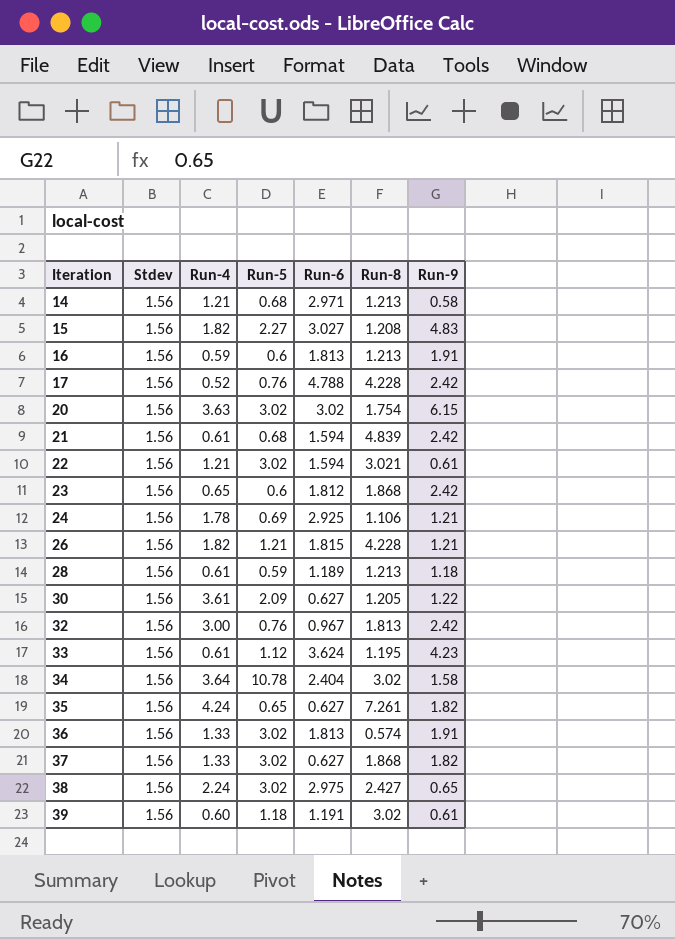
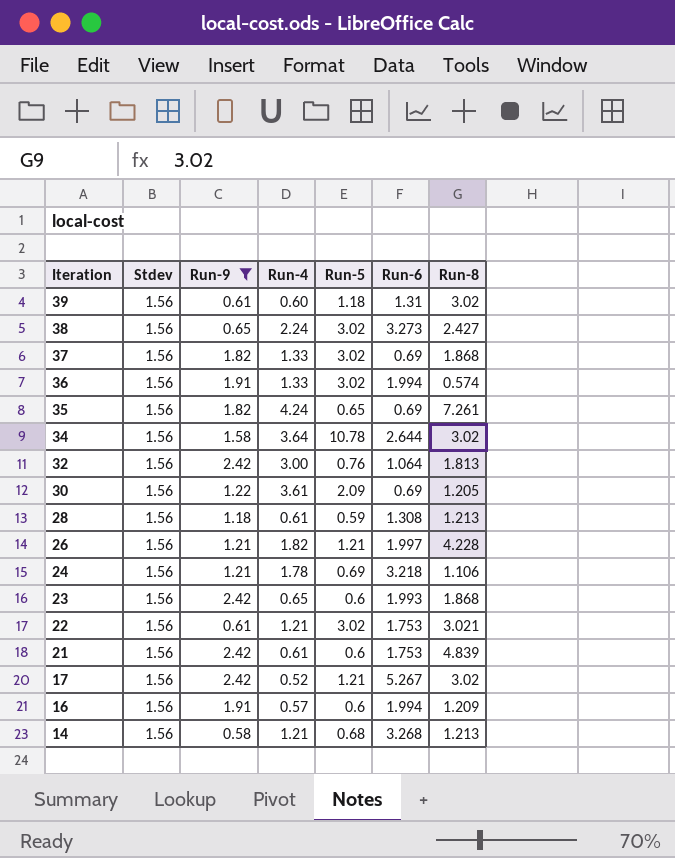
filter: none -> Run-9 <= 2.42
row order: Iteration ascending -> Iteration descending
column Run-9 | position: 7 -> 3
39 | Run-6: 1.191 -> 1.31
38 | Run-6: 2.975 -> 3.273
37 | Run-6: 0.627 -> 0.69
36 | Run-6: 1.813 -> 1.994
35 | Run-6: 0.627 -> 0.69
34 | Run-6: 2.404 -> 2.644
32 | Run-6: 0.967 -> 1.064
30 | Run-6: 0.627 -> 0.69
28 | Run-6: 1.189 -> 1.308
26 | Run-6: 1.815 -> 1.997
24 | Run-6: 2.925 -> 3.218
23 | Run-6: 1.812 -> 1.993
22 | Run-6: 1.594 -> 1.753
21 | Run-5: 0.68 -> 0.6
21 | Run-6: 1.594 -> 1.753
17 | Run-5: 0.76 -> 1.21
17 | Run-6: 4.788 -> 5.267
17 | Run-8: 4.228 -> 3.02
16 | Run-4: 0.59 -> 0.57
16 | Run-6: 1.813 -> 1.994
16 | Run-8: 1.213 -> 1.209
14 | Run-6: 2.971 -> 3.268

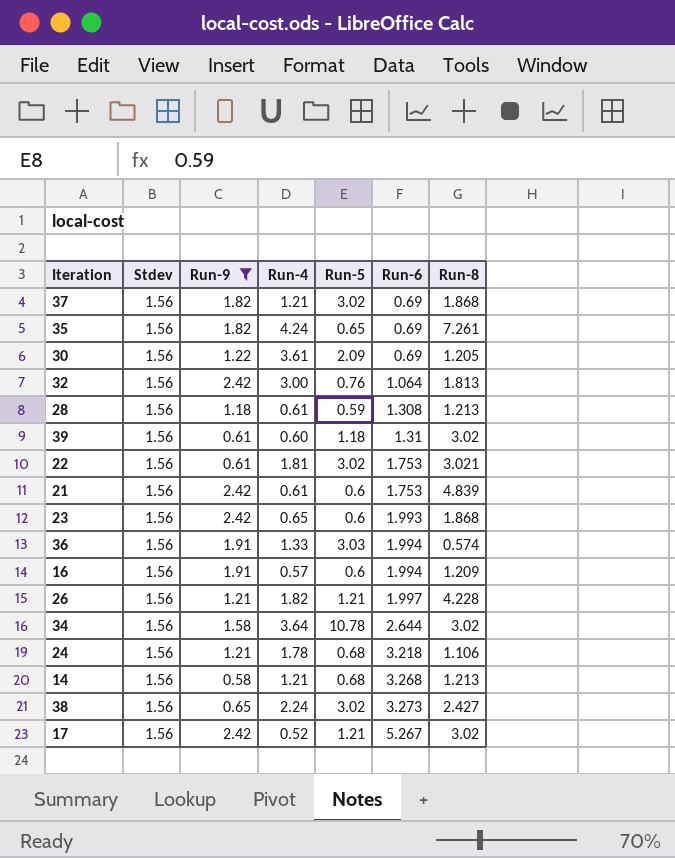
row order: Iteration descending -> Run-6 ascending
37 | Run-4: 1.33 -> 1.21
22 | Run-4: 1.21 -> 1.81
36 | Run-5: 3.02 -> 3.03
24 | Run-5: 0.69 -> 0.68

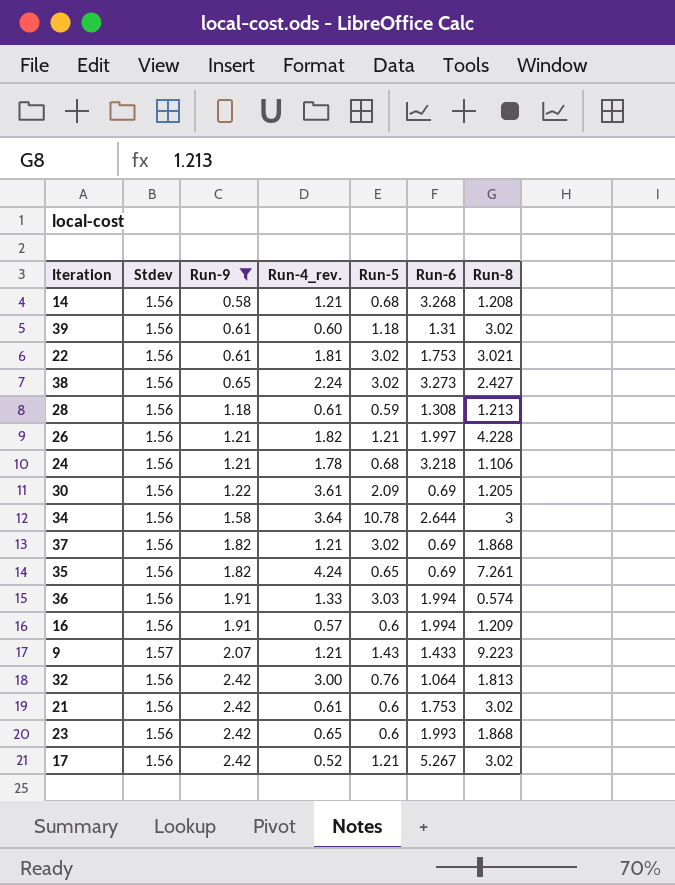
row order: Run-6 ascending -> Run-9 ascending
column name: Run-4 -> Run-4_rev.
14 | Run-8: 1.213 -> 1.208
34 | Run-8: 3.02 -> 3
row 9: none -> 1.57 | 2.07 | 1.21 | 1.43 | 1.433 | 9.223
21 | Run-8: 4.839 -> 3.02

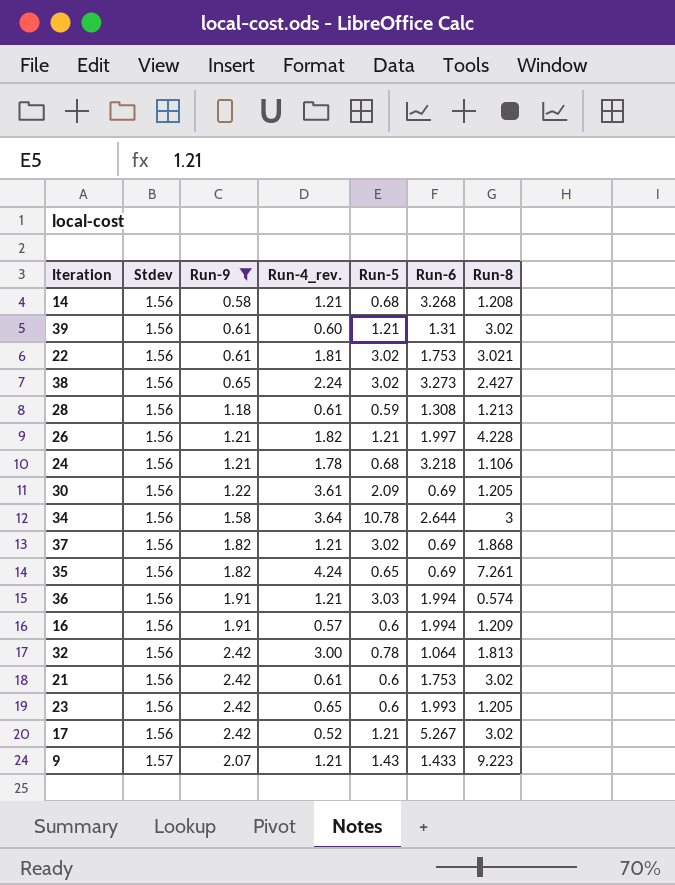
row order: Run-9 ascending -> Stdev ascending
39 | Run-5: 1.18 -> 1.21
36 | Run-4_rev.: 1.33 -> 1.21
32 | Run-5: 0.76 -> 0.78
23 | Run-8: 1.868 -> 1.205

